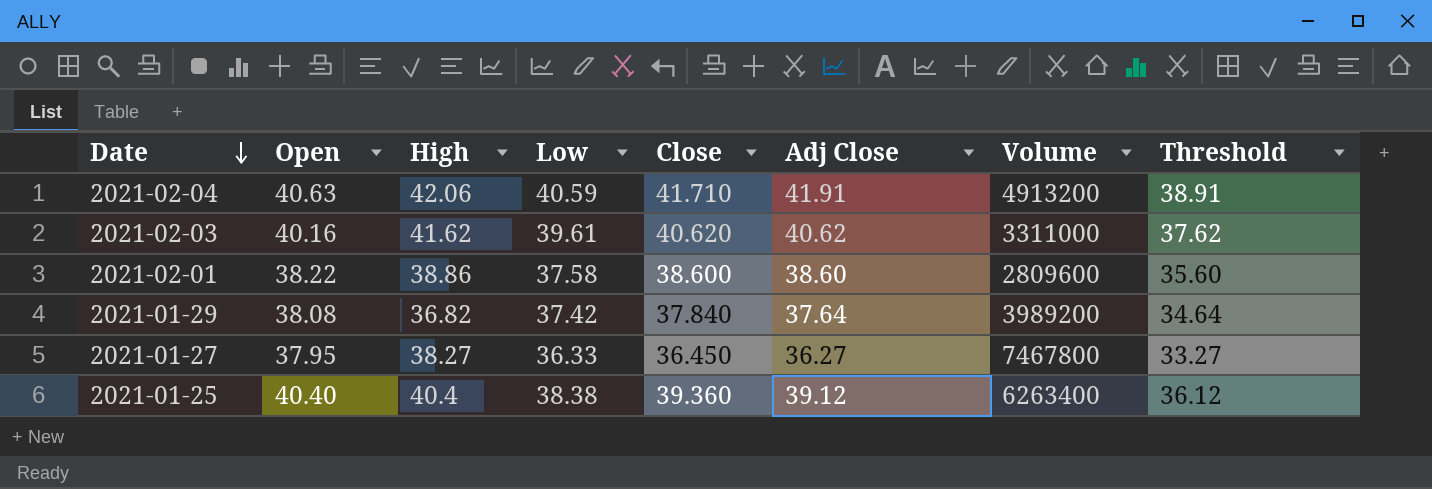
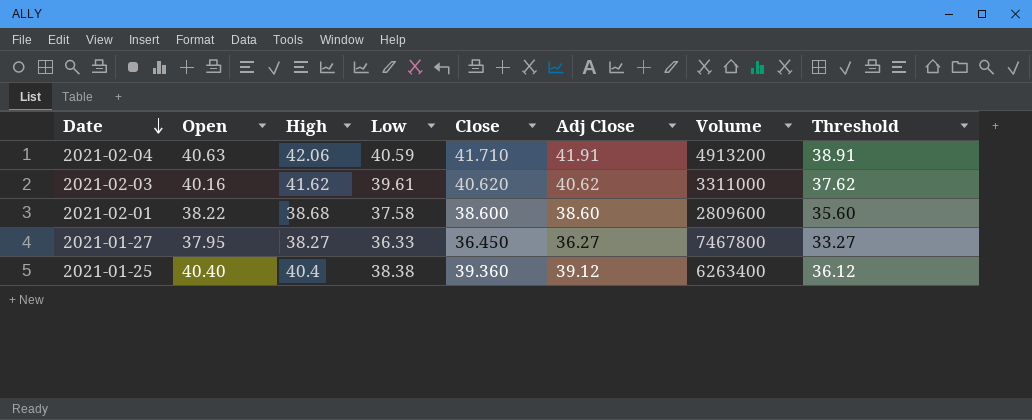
row 2021-01-29: 38.08 | 36.82 | 37.42 | 37.840 | 37.64 | 3989200 | 34.64 -> none
2021-02-01 | High: 38.86 -> 38.68

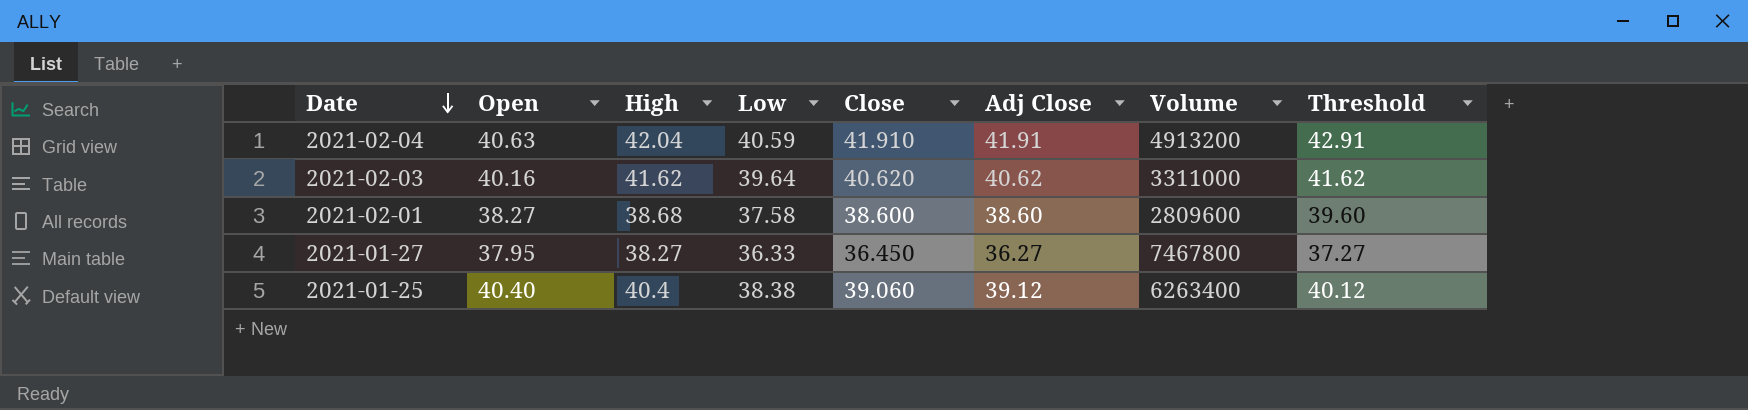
column Threshold | formula: [Adj Close] - 3 -> [Adj Close] + 1
2021-02-04 | High: 42.06 -> 42.04
2021-02-04 | Close: 41.710 -> 41.910
2021-02-03 | Low: 39.61 -> 39.64
2021-02-01 | Open: 38.22 -> 38.27
2021-01-25 | Close: 39.360 -> 39.060

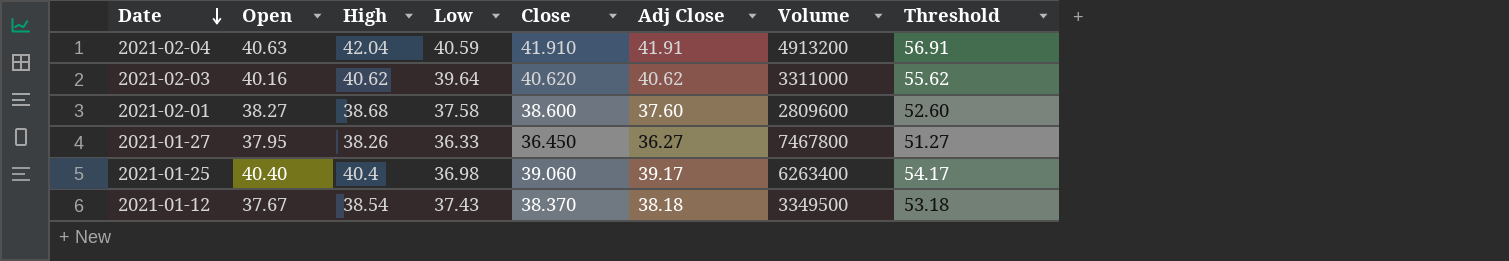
column Threshold | formula: [Adj Close] + 1 -> [Adj Close] + 15
2021-02-03 | High: 41.62 -> 40.62
2021-02-01 | Adj Close: 38.60 -> 37.60
2021-01-27 | High: 38.27 -> 38.26
2021-01-25 | Low: 38.38 -> 36.98
2021-01-25 | Adj Close: 39.12 -> 39.17
row 2021-01-12: none -> 37.67 | 38.54 | 37.43 | 38.370 | 38.18 | 3349500 | 53.18

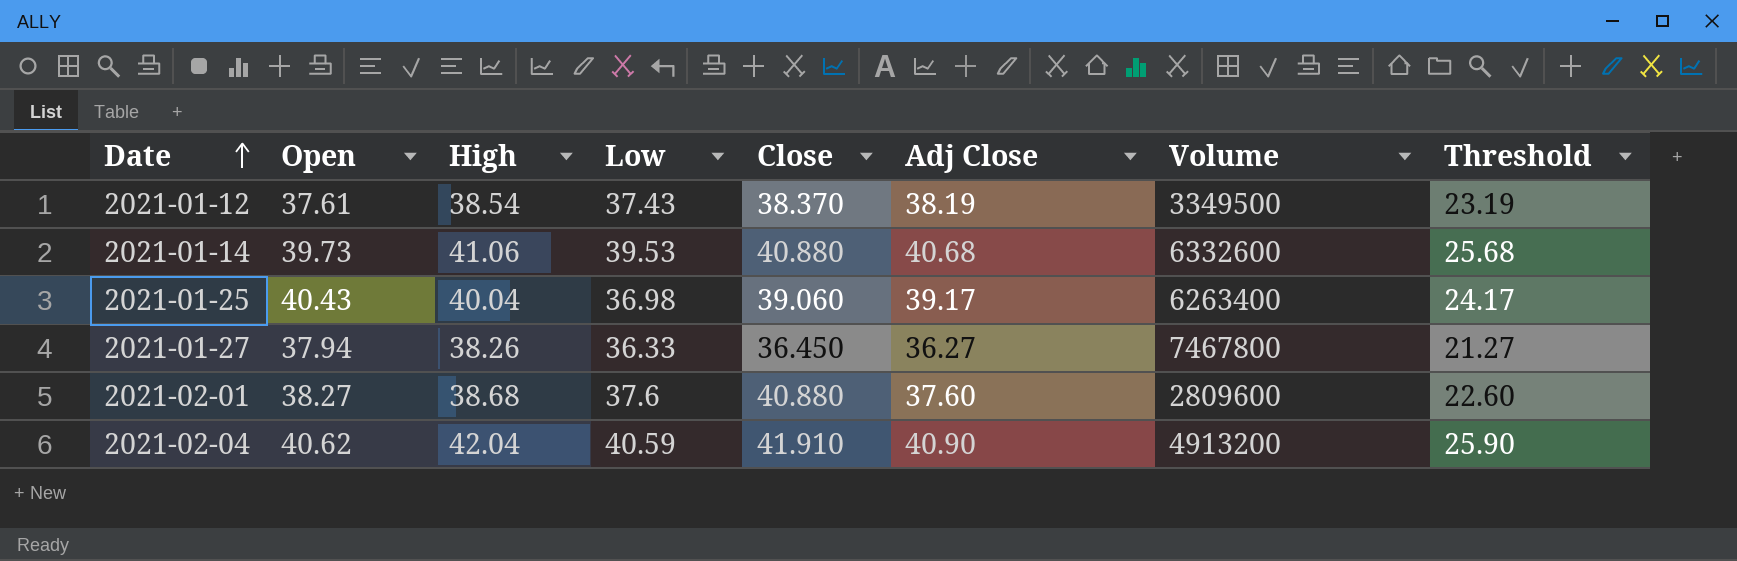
row order: Date descending -> Date ascending
column Threshold | formula: [Adj Close] + 15 -> [Adj Close] - 15
row 2021-02-03: 40.16 | 40.62 | 39.64 | 40.620 | 40.62 | 3311000 | 55.62 -> none
2021-01-12 | Open: 37.67 -> 37.61
2021-01-12 | Adj Close: 38.18 -> 38.19
row 2021-01-14: none -> 39.73 | 41.06 | 39.53 | 40.880 | 40.68 | 6332600 | 25.68
2021-01-25 | Open: 40.40 -> 40.43
2021-01-25 | High: 40.4 -> 40.04
2021-01-27 | Open: 37.95 -> 37.94
2021-02-01 | Low: 37.58 -> 37.6
2021-02-01 | Close: 38.600 -> 40.880
2021-02-04 | Open: 40.63 -> 40.62
2021-02-04 | Adj Close: 41.91 -> 40.90

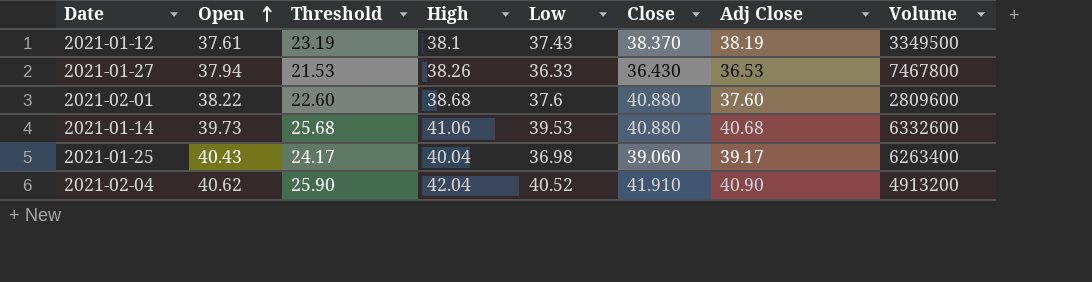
row order: Date ascending -> Open ascending
column Threshold | position: 8 -> 3
2021-01-12 | High: 38.54 -> 38.1
2021-01-27 | Threshold: 21.27 -> 21.53
2021-01-27 | Close: 36.450 -> 36.430
2021-01-27 | Adj Close: 36.27 -> 36.53
2021-02-01 | Open: 38.27 -> 38.22
2021-02-04 | Low: 40.59 -> 40.52

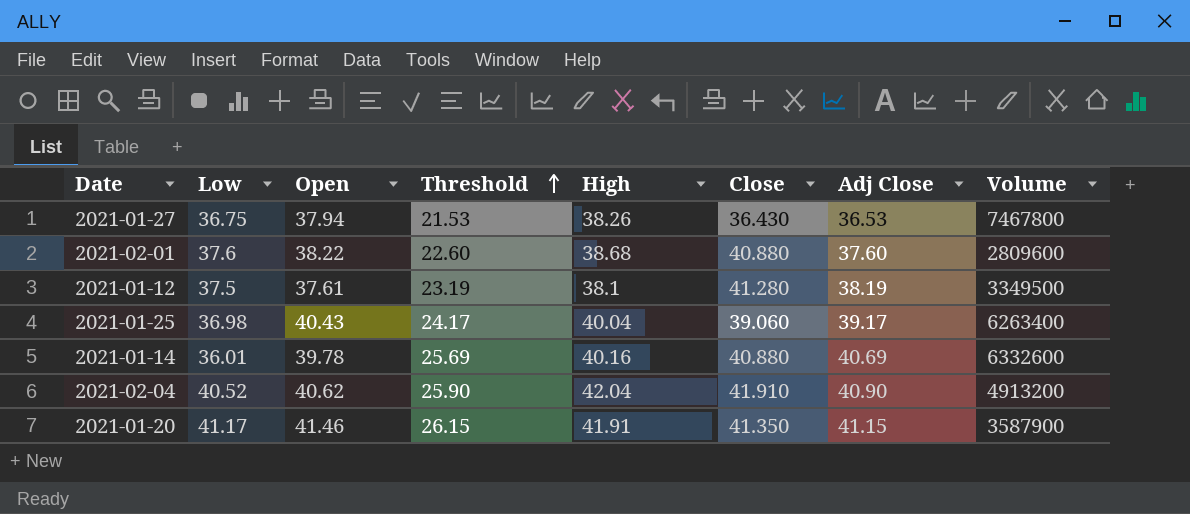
row order: Open ascending -> Threshold ascending
column Low | position: 5 -> 2
2021-01-27 | Low: 36.33 -> 36.75
2021-01-12 | Low: 37.43 -> 37.5
2021-01-12 | Close: 38.370 -> 41.280
2021-01-14 | Low: 39.53 -> 36.01
2021-01-14 | Open: 39.73 -> 39.78
2021-01-14 | Threshold: 25.68 -> 25.69
2021-01-14 | High: 41.06 -> 40.16
2021-01-14 | Adj Close: 40.68 -> 40.69
row 2021-01-20: none -> 41.17 | 41.46 | 26.15 | 41.91 | 41.350 | 41.15 | 3587900

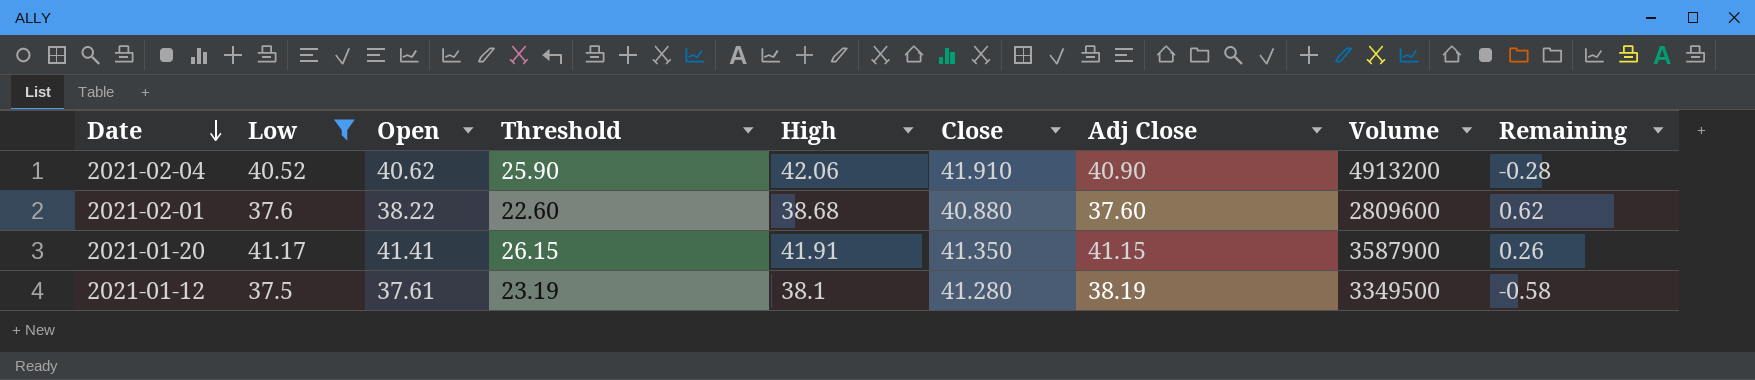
filter: none -> Low >= 37.5
row order: Threshold ascending -> Date descending
column Remaining | formula: none -> [Open] - [Adj Close]
2021-02-04 | High: 42.04 -> 42.06
2021-01-20 | Open: 41.46 -> 41.41

